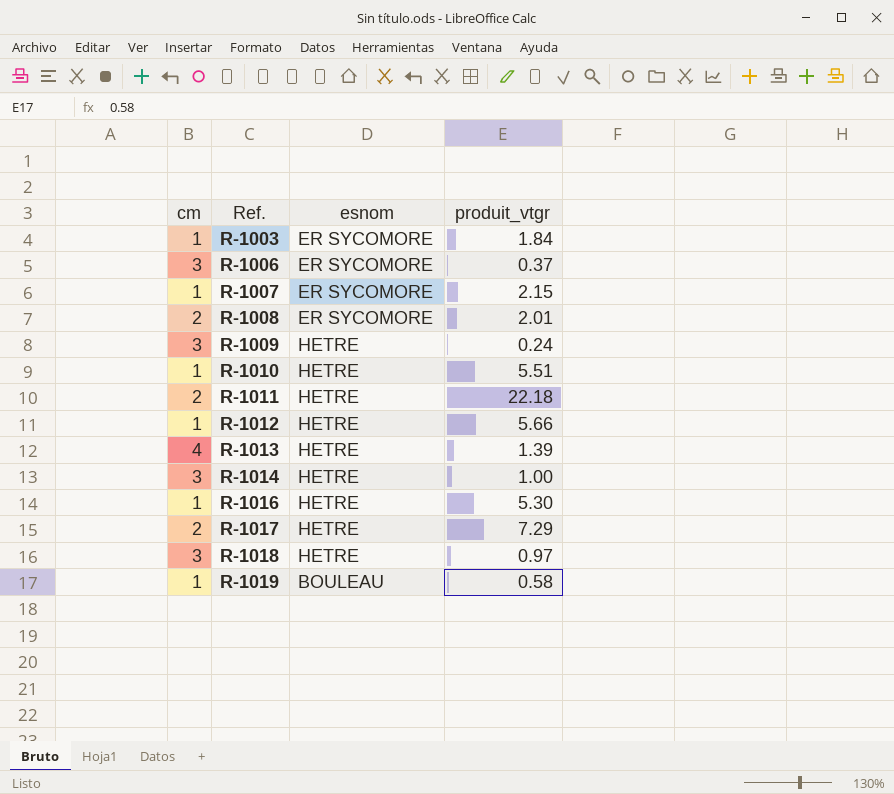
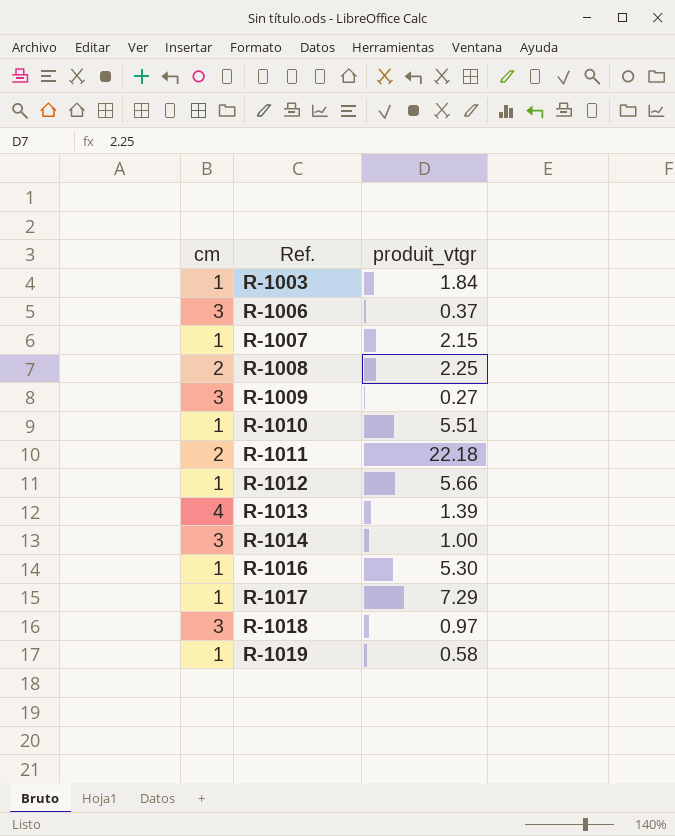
column esnom | position: 3 -> none
R-1008 | produit_vtgr: 2.01 -> 2.25
R-1009 | produit_vtgr: 0.24 -> 0.27
R-1017 | cm: 2 -> 1

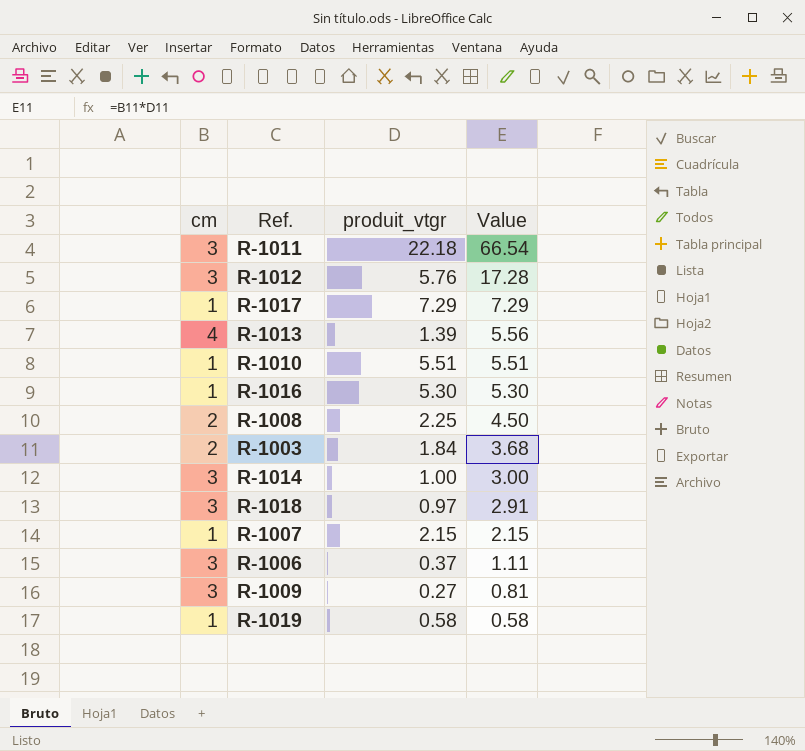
row order: Ref. ascending -> Value descending
column Value | formula: none -> [cm] * [produit_vtgr]
R-1011 | cm: 2 -> 3
R-1012 | cm: 1 -> 3
R-1012 | produit_vtgr: 5.66 -> 5.76
R-1003 | cm: 1 -> 2

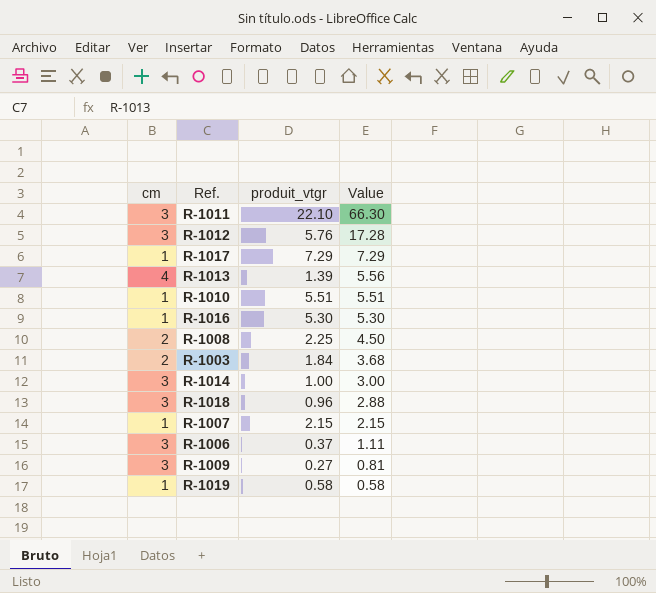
R-1011 | produit_vtgr: 22.18 -> 22.10
R-1011 | Value: 66.54 -> 66.30
R-1018 | produit_vtgr: 0.97 -> 0.96
R-1018 | Value: 2.91 -> 2.88

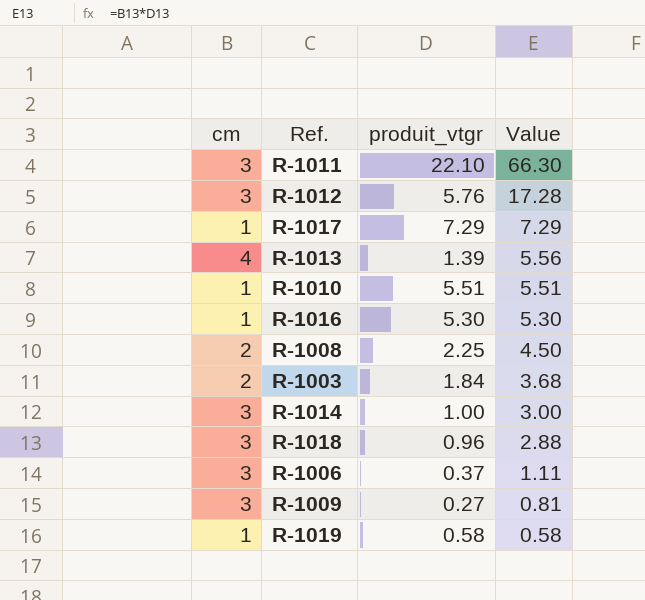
row R-1007: 1 | 2.15 | 2.15 -> none

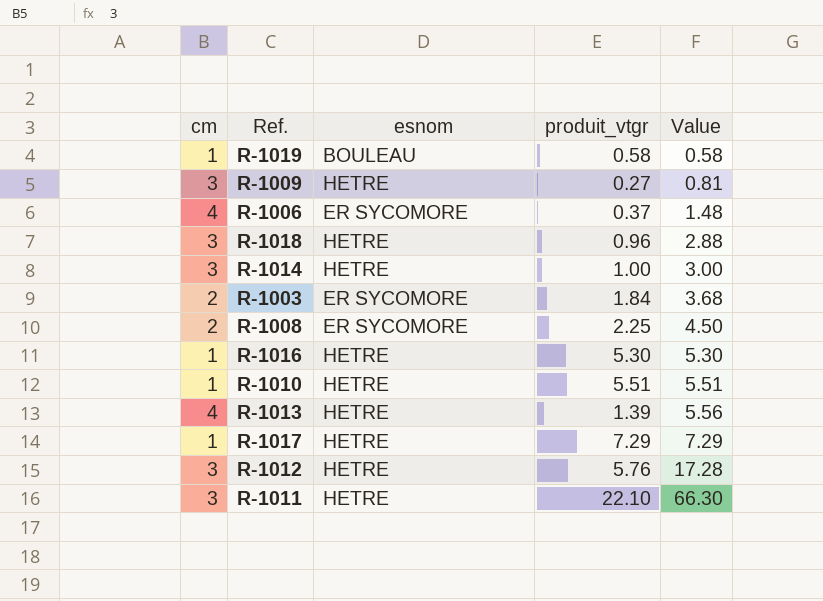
row order: Value descending -> Value ascending
column esnom | position: none -> 3
R-1006 | cm: 3 -> 4
R-1006 | Value: 1.11 -> 1.48

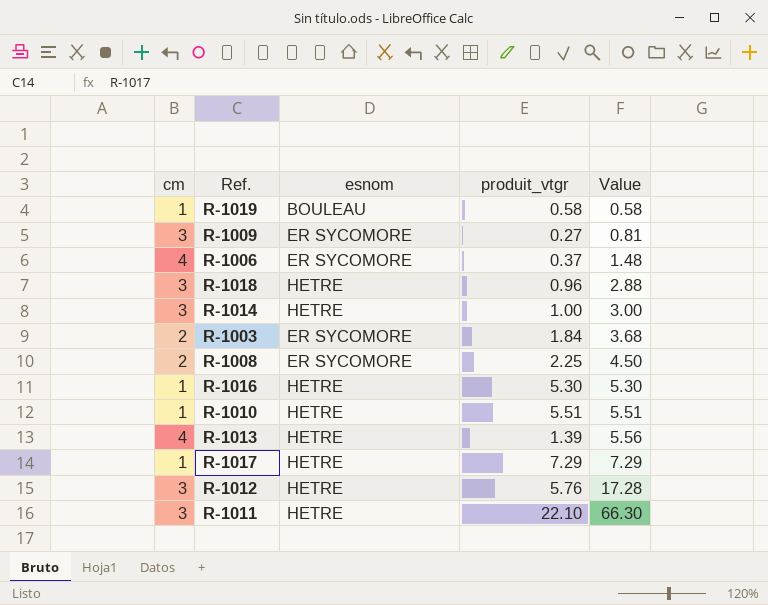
R-1009 | esnom: HETRE -> ER SYCOMORE

